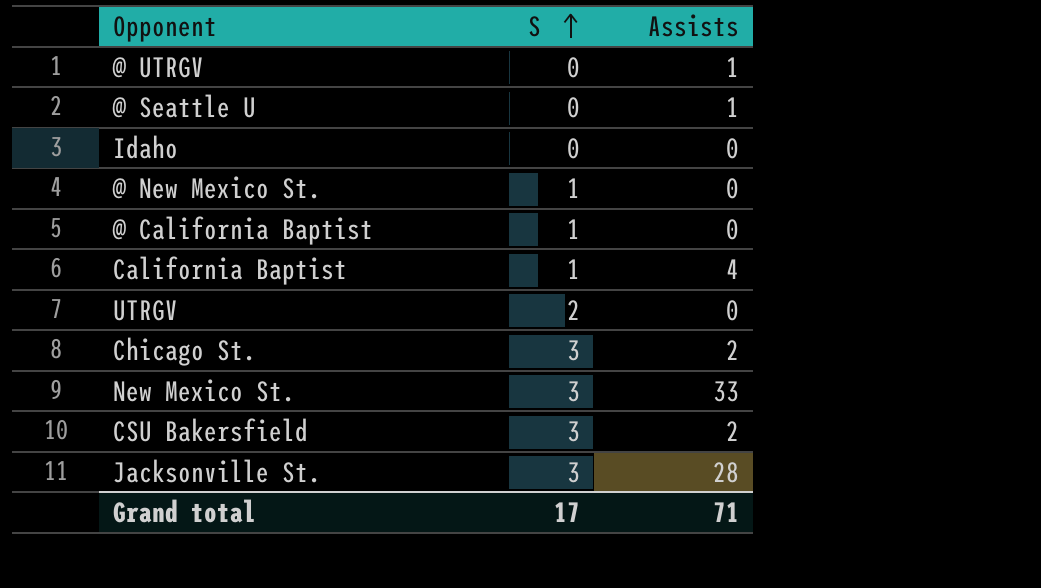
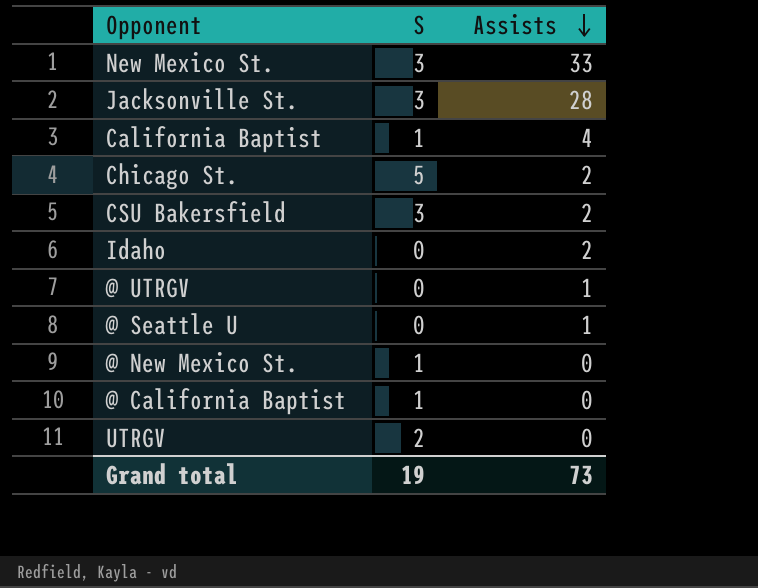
row order: S ascending -> Assists descending
Chicago St. | S: 3 -> 5
Idaho | Assists: 0 -> 2
Grand total | S: 17 -> 19
Grand total | Assists: 71 -> 73

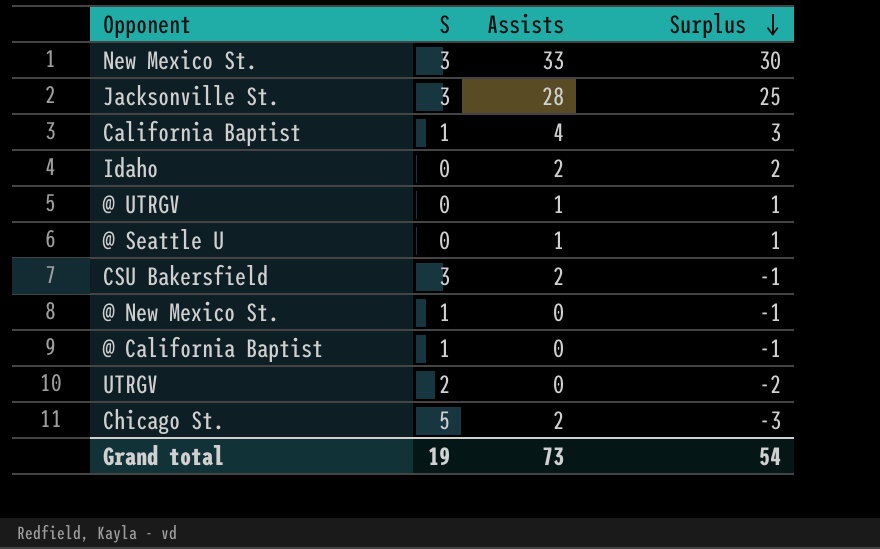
row order: Assists descending -> Surplus descending
column Surplus | formula: none -> [Assists] - [S]

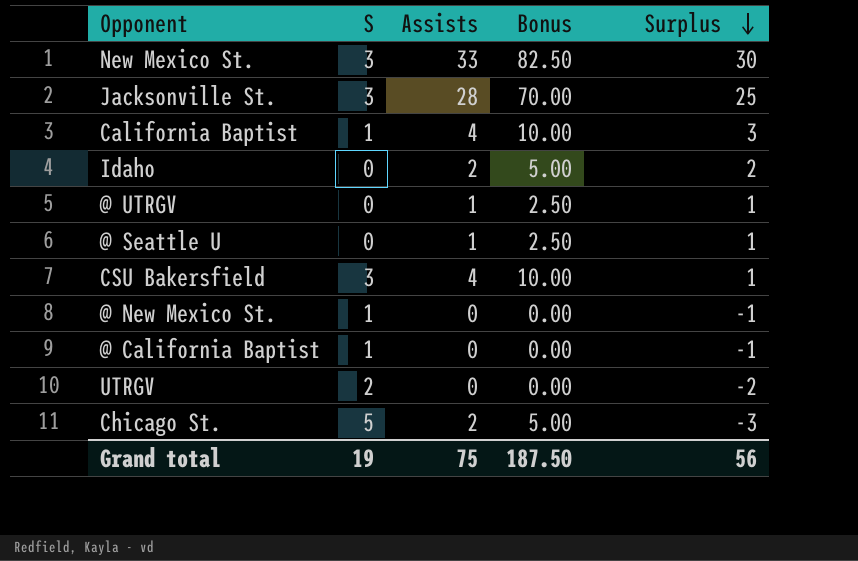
column Bonus | formula: none -> [Assists] * 2.5
CSU Bakersfield | Assists: 2 -> 4
CSU Bakersfield | Surplus: -1 -> 1
Grand total | Assists: 73 -> 75
Grand total | Surplus: 54 -> 56

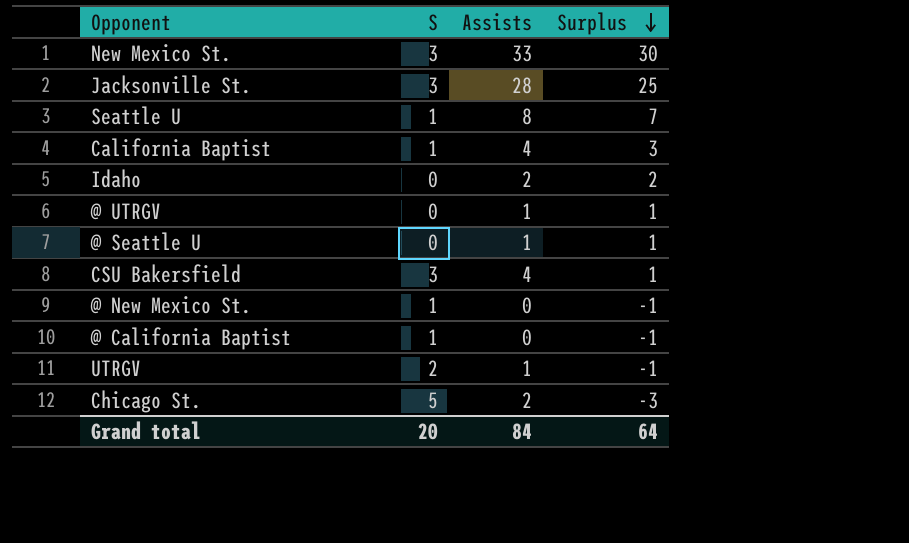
column Bonus | formula: [Assists] * 2.5 -> none
row Seattle U: none -> 1 | 8 | 7
UTRGV | Assists: 0 -> 1
UTRGV | Surplus: -2 -> -1
Grand total | S: 19 -> 20
Grand total | Assists: 75 -> 84
Grand total | Surplus: 56 -> 64

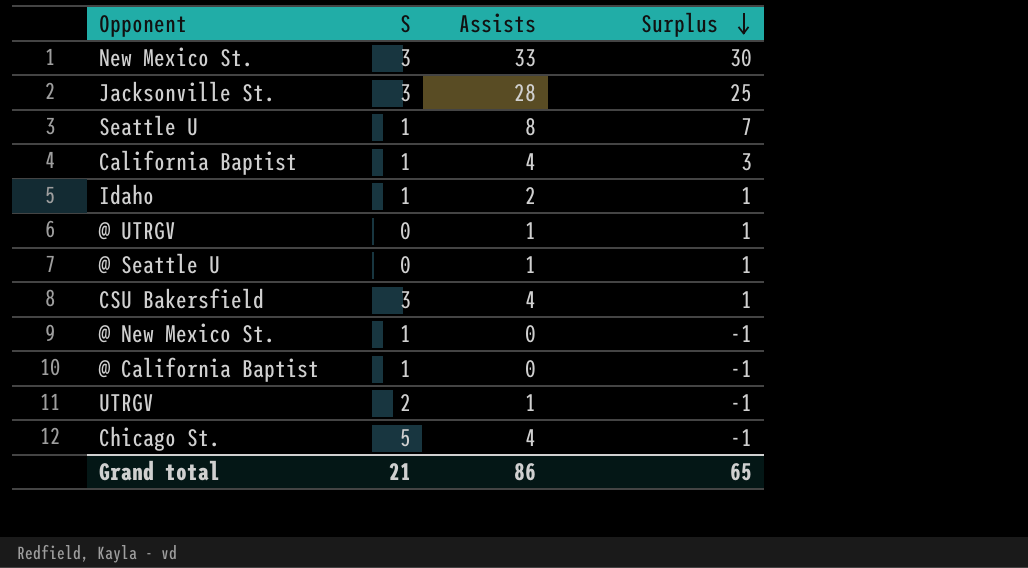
Idaho | S: 0 -> 1
Idaho | Surplus: 2 -> 1
Chicago St. | Assists: 2 -> 4
Chicago St. | Surplus: -3 -> -1
Grand total | S: 20 -> 21
Grand total | Assists: 84 -> 86
Grand total | Surplus: 64 -> 65

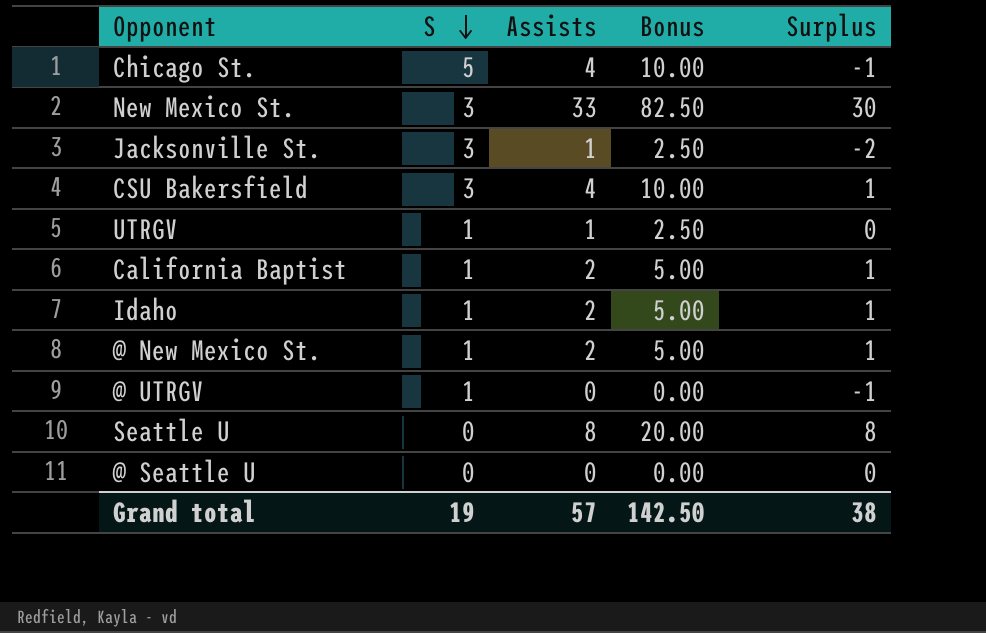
row order: Surplus descending -> S descending
column Bonus | formula: none -> [Assists] * 2.5
row @ California Baptist: 1 | 0 | -1 -> none
Jacksonville St. | Assists: 28 -> 1
Jacksonville St. | Surplus: 25 -> -2
UTRGV | S: 2 -> 1
UTRGV | Surplus: -1 -> 0
California Baptist | Assists: 4 -> 2
California Baptist | Surplus: 3 -> 1
@ New Mexico St. | Assists: 0 -> 2
@ New Mexico St. | Surplus: -1 -> 1
@ UTRGV | S: 0 -> 1
@ UTRGV | Assists: 1 -> 0
@ UTRGV | Surplus: 1 -> -1
Seattle U | S: 1 -> 0
Seattle U | Surplus: 7 -> 8
@ Seattle U | Assists: 1 -> 0
@ Seattle U | Surplus: 1 -> 0
Grand total | S: 21 -> 19
Grand total | Assists: 86 -> 57
Grand total | Surplus: 65 -> 38

